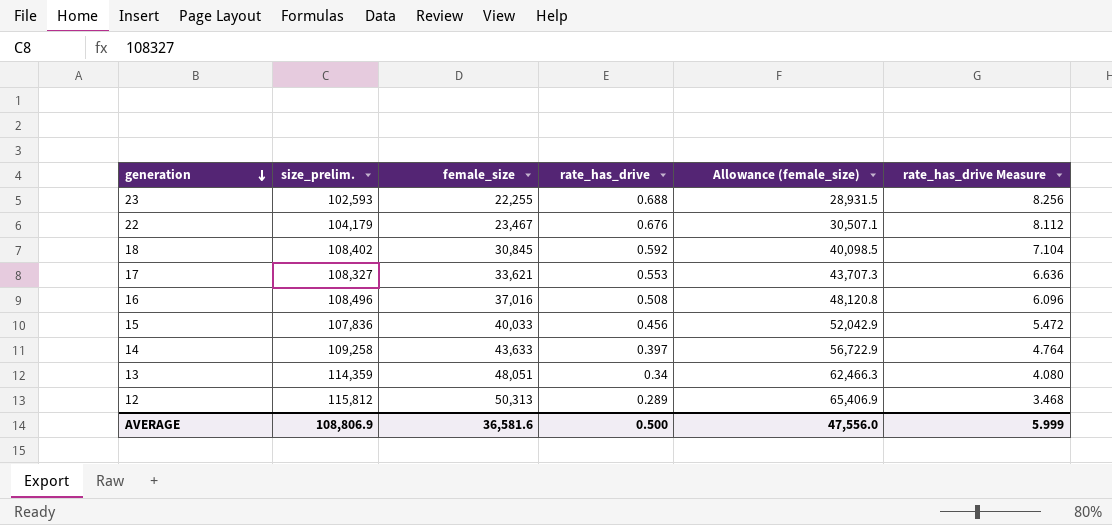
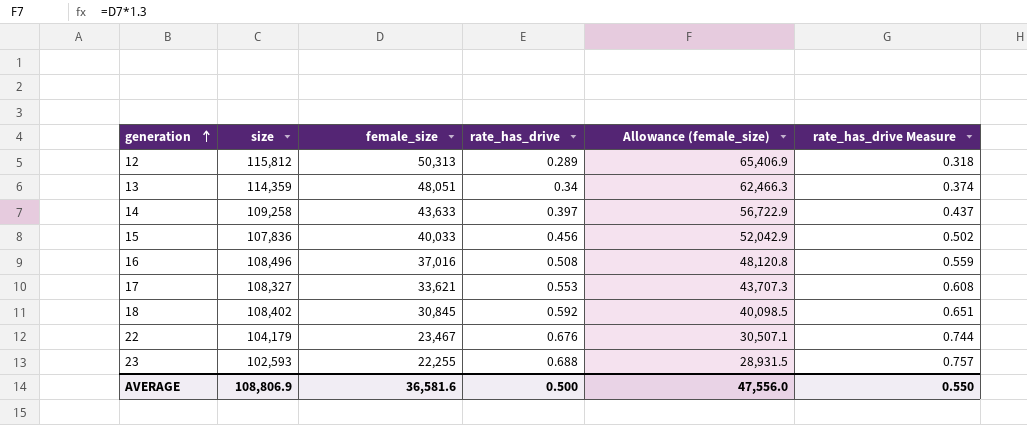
row order: generation descending -> generation ascending
column name: size_prelim. -> size
column rate_has_drive Measure | formula: [rate_has_drive] * 12 -> [rate_has_drive] * 1.1
AVERAGE | rate_has_drive Measure: 5.999 -> 0.550

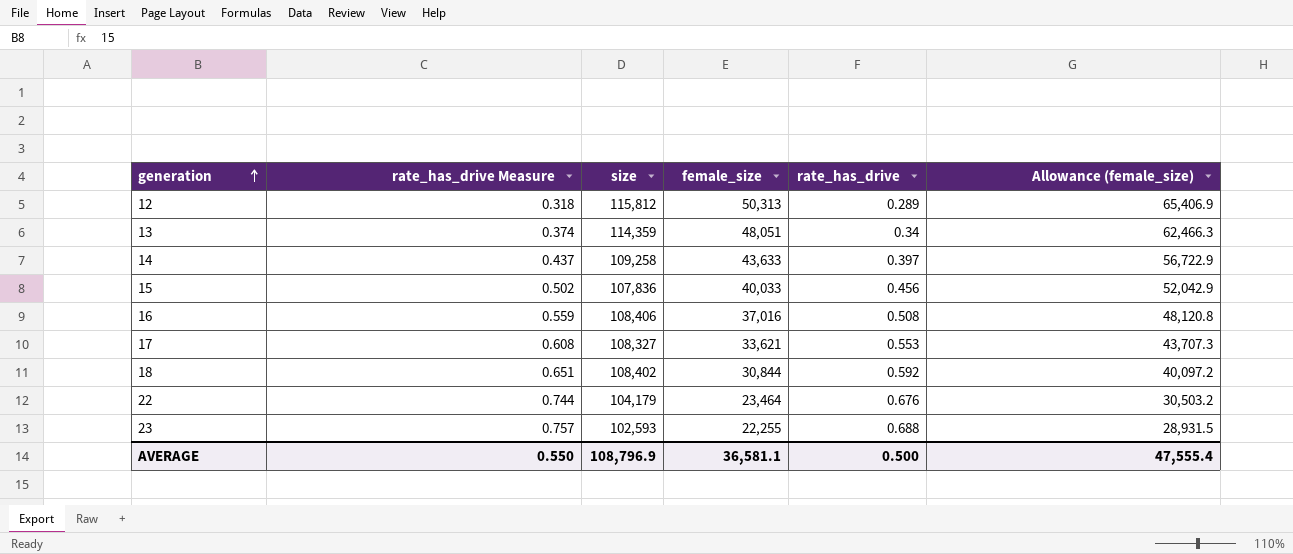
column rate_has_drive Measure | position: 6 -> 2
16 | size: 108,496 -> 108,406
18 | female_size: 30,845 -> 30,844
18 | Allowance (female_size): 40,098.5 -> 40,097.2
22 | female_size: 23,467 -> 23,464
22 | Allowance (female_size): 30,507.1 -> 30,503.2
AVERAGE | size: 108,806.9 -> 108,796.9
AVERAGE | female_size: 36,581.6 -> 36,581.1
AVERAGE | Allowance (female_size): 47,556.0 -> 47,555.4

